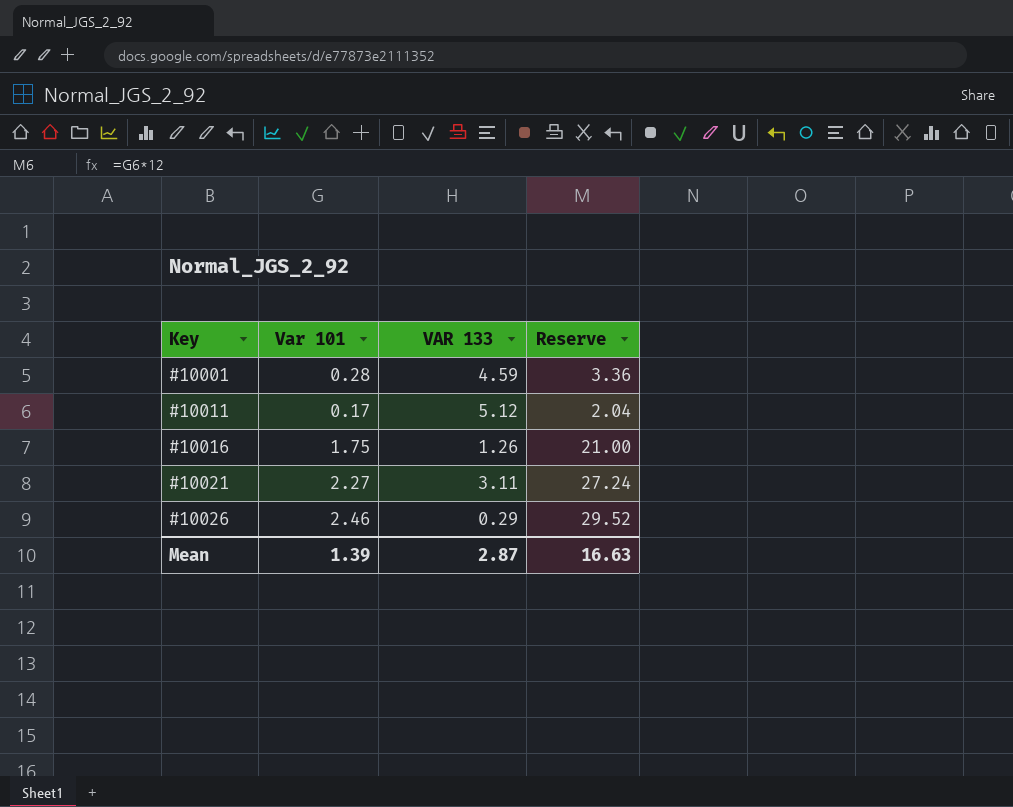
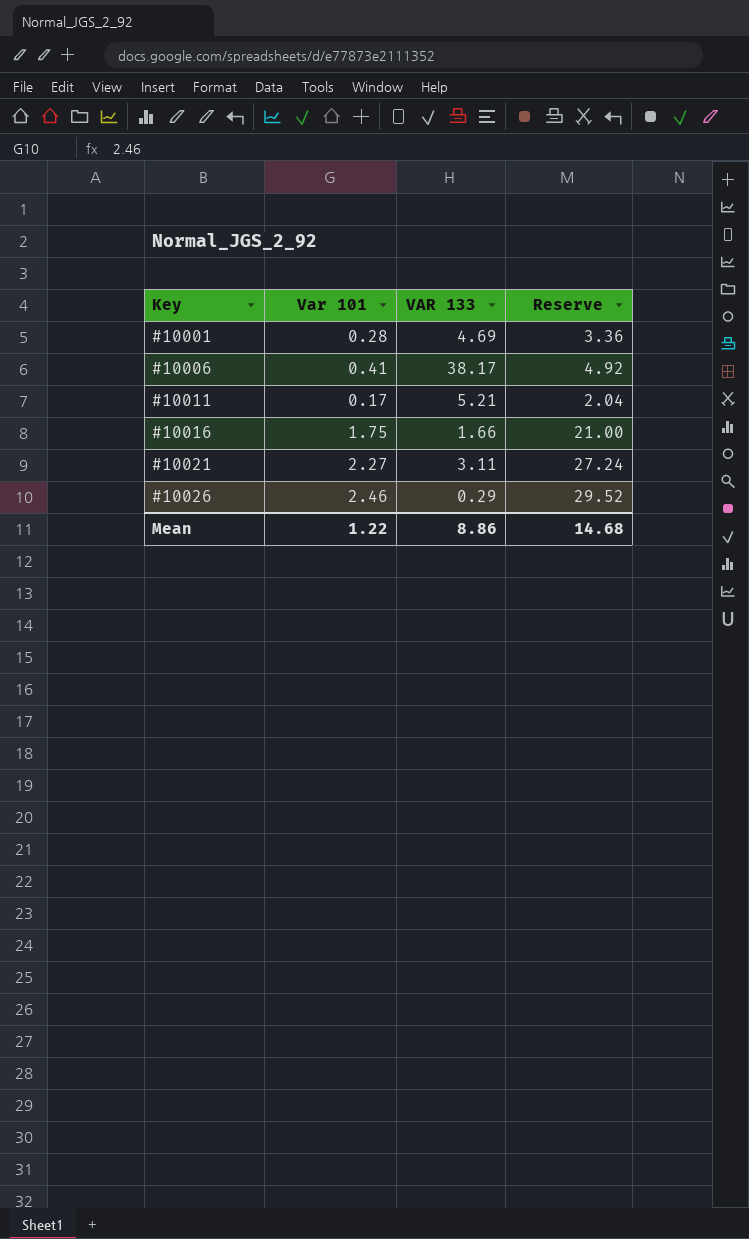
#10001 | VAR 133: 4.59 -> 4.69
row #10006: none -> 0.41 | 38.17 | 4.92
#10011 | VAR 133: 5.12 -> 5.21
#10016 | VAR 133: 1.26 -> 1.66
Mean | Var 101: 1.39 -> 1.22
Mean | VAR 133: 2.87 -> 8.86
Mean | Reserve: 16.63 -> 14.68

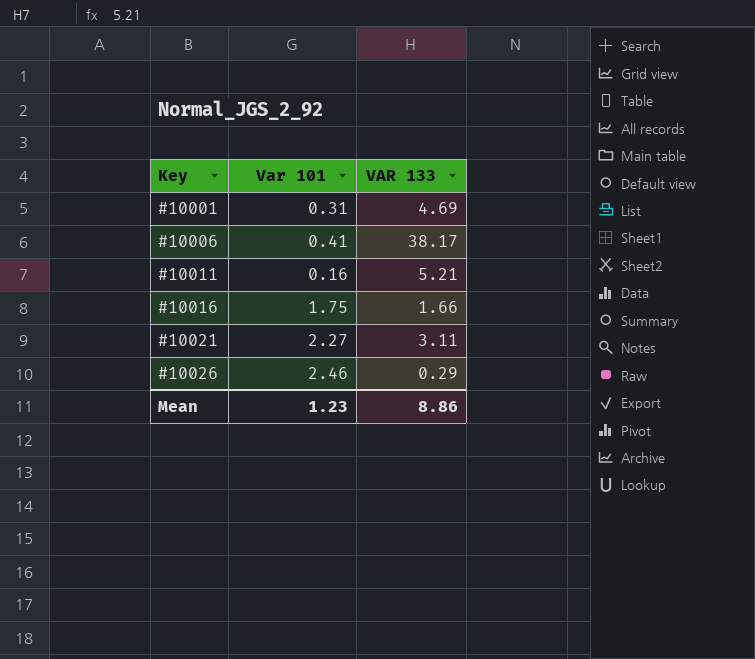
column Reserve | formula: [Var 101] * 12 -> none
#10001 | Var 101: 0.28 -> 0.31
#10011 | Var 101: 0.17 -> 0.16
Mean | Var 101: 1.22 -> 1.23

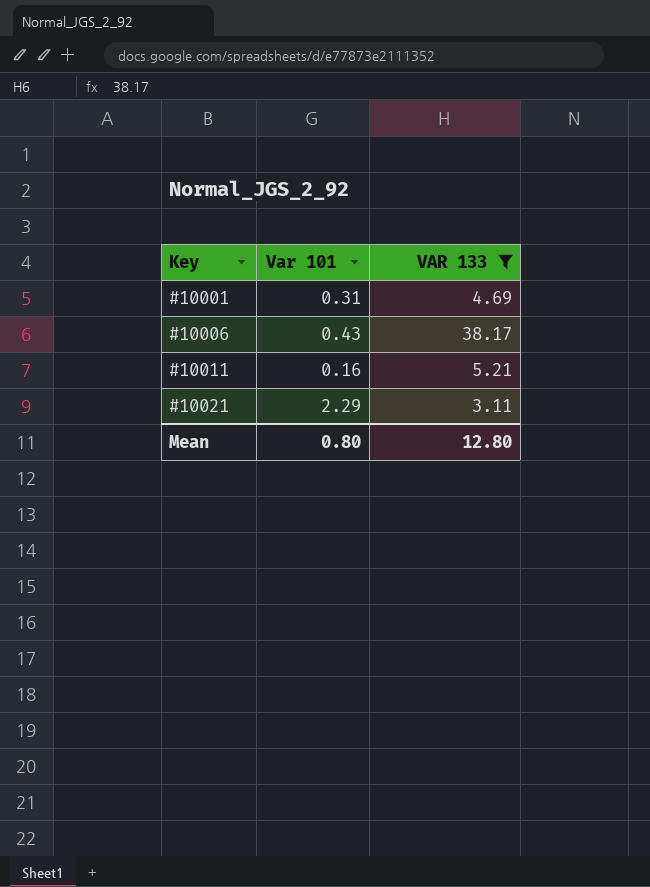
filter: none -> VAR 133 >= 3.11
#10006 | Var 101: 0.41 -> 0.43
#10021 | Var 101: 2.27 -> 2.29
Mean | Var 101: 1.23 -> 0.80
Mean | VAR 133: 8.86 -> 12.80

